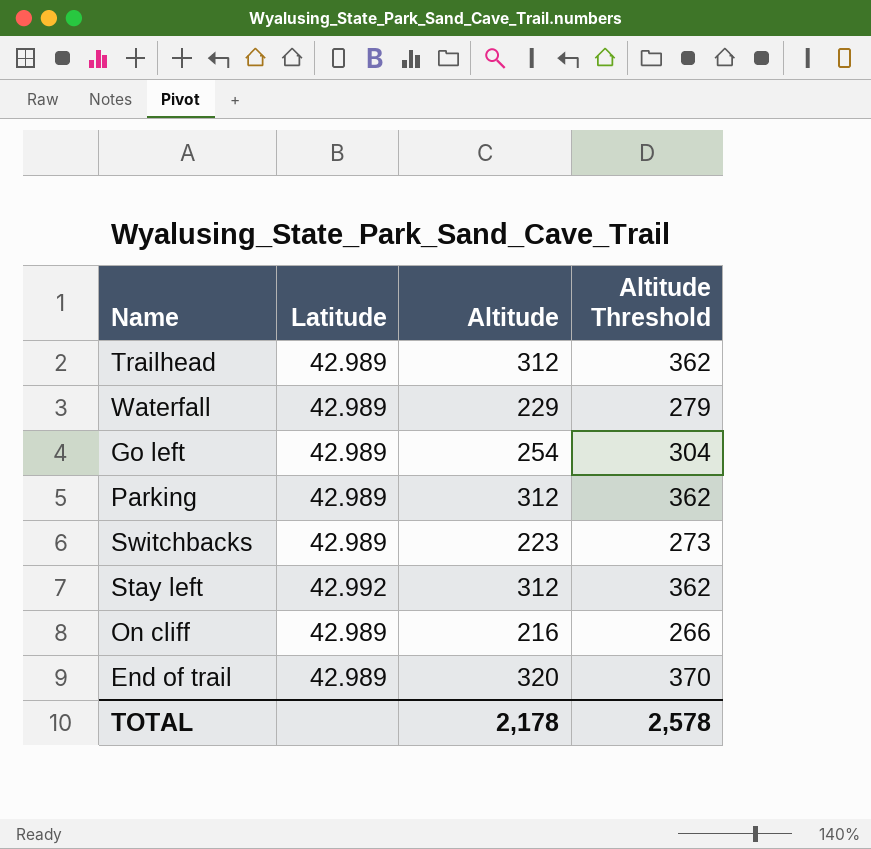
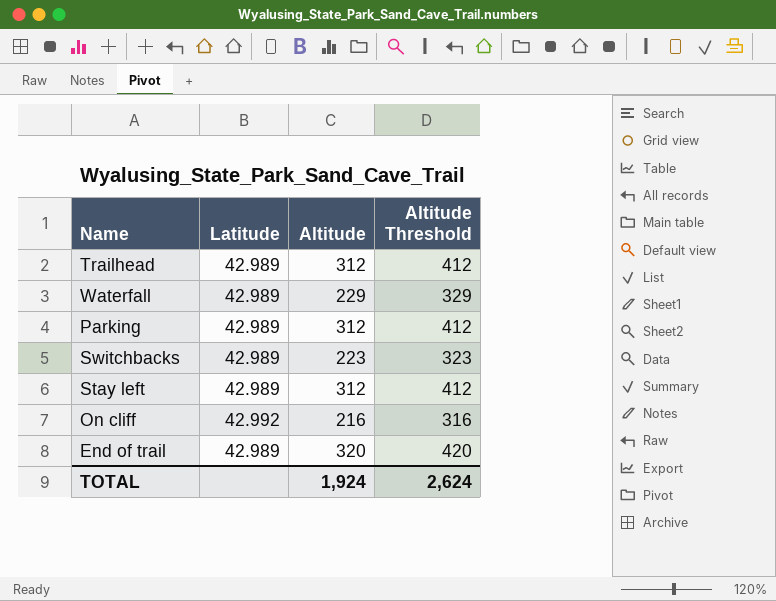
column Altitude Threshold | formula: [Altitude] + 50 -> [Altitude] + 100
row Go left: 42.989 | 254 | 304 -> none
Stay left | Latitude: 42.992 -> 42.989
On cliff | Latitude: 42.989 -> 42.992
TOTAL | Altitude: 2,178 -> 1,924
TOTAL | Altitude Threshold: 2,578 -> 2,624

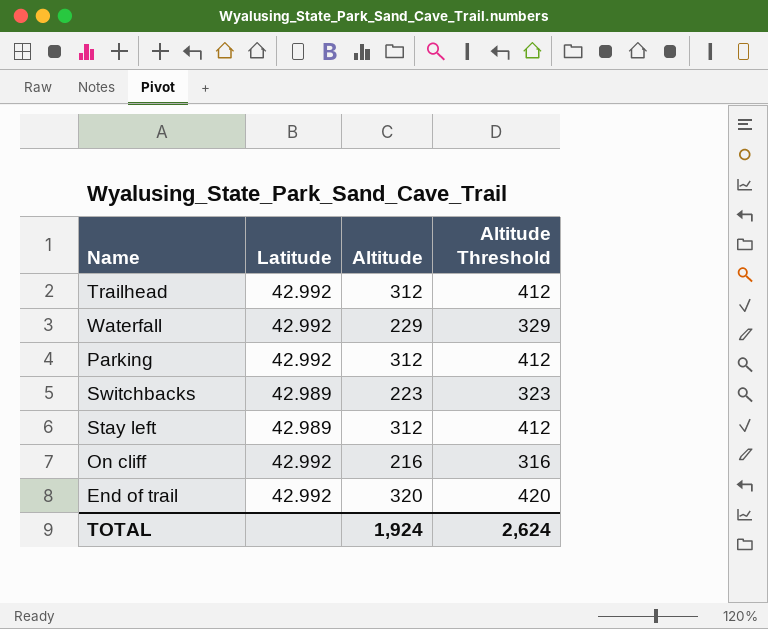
Trailhead | Latitude: 42.989 -> 42.992
Waterfall | Latitude: 42.989 -> 42.992
Parking | Latitude: 42.989 -> 42.992
End of trail | Latitude: 42.989 -> 42.992

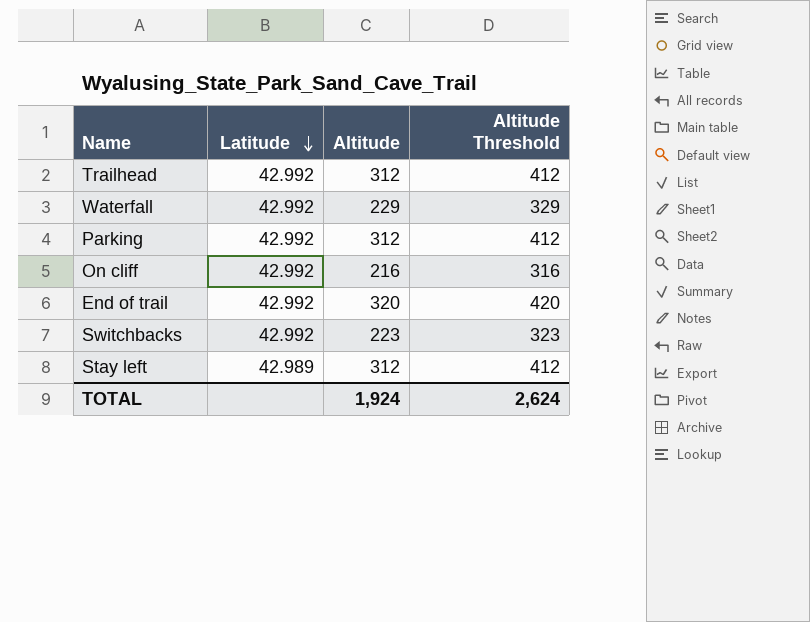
row order: none -> Latitude descending
Switchbacks | Latitude: 42.989 -> 42.992

